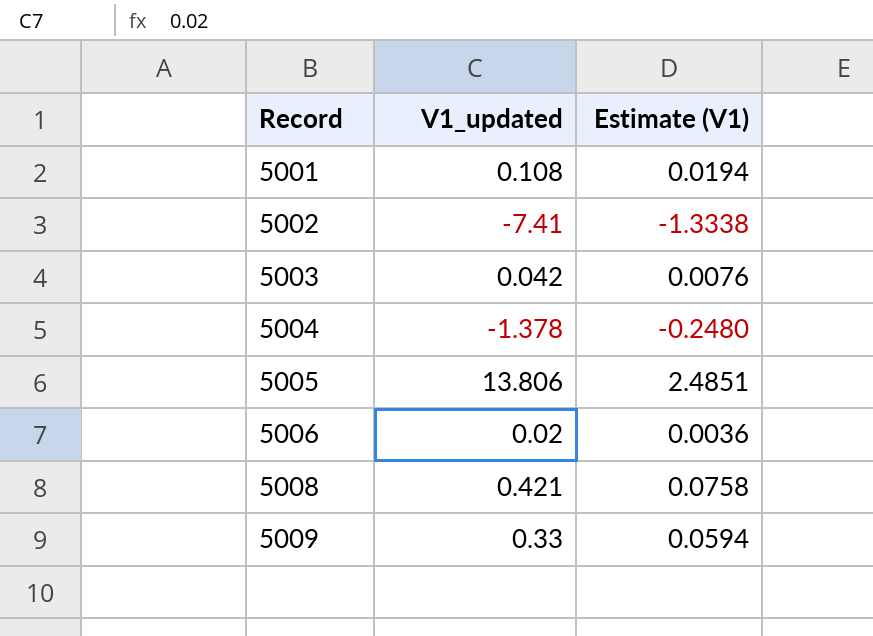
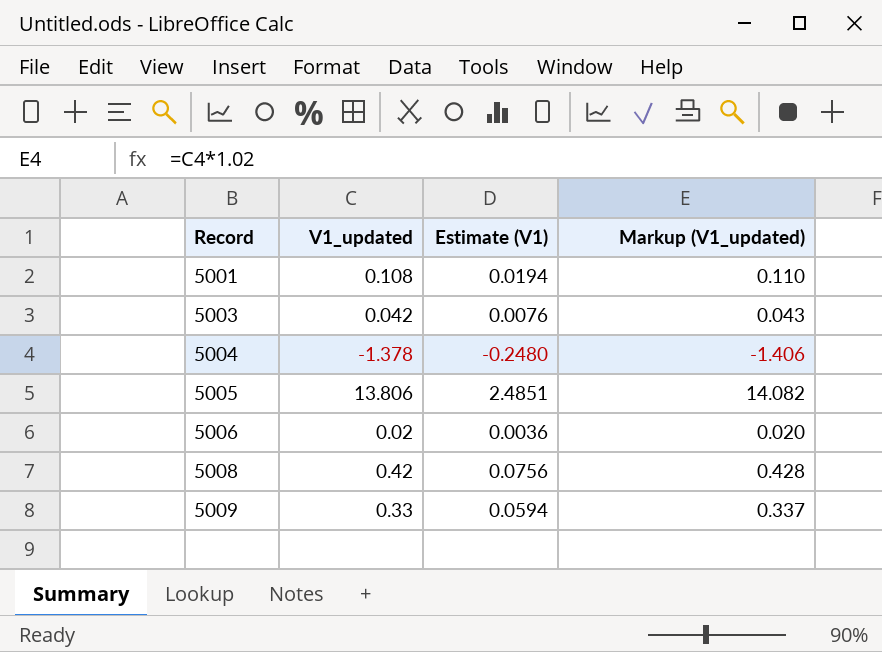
column Markup (V1_updated) | formula: none -> [V1_updated] * 1.02
row 5002: -7.41 | -1.3338 -> none
5008 | V1_updated: 0.421 -> 0.42
5008 | Estimate (V1): 0.0758 -> 0.0756

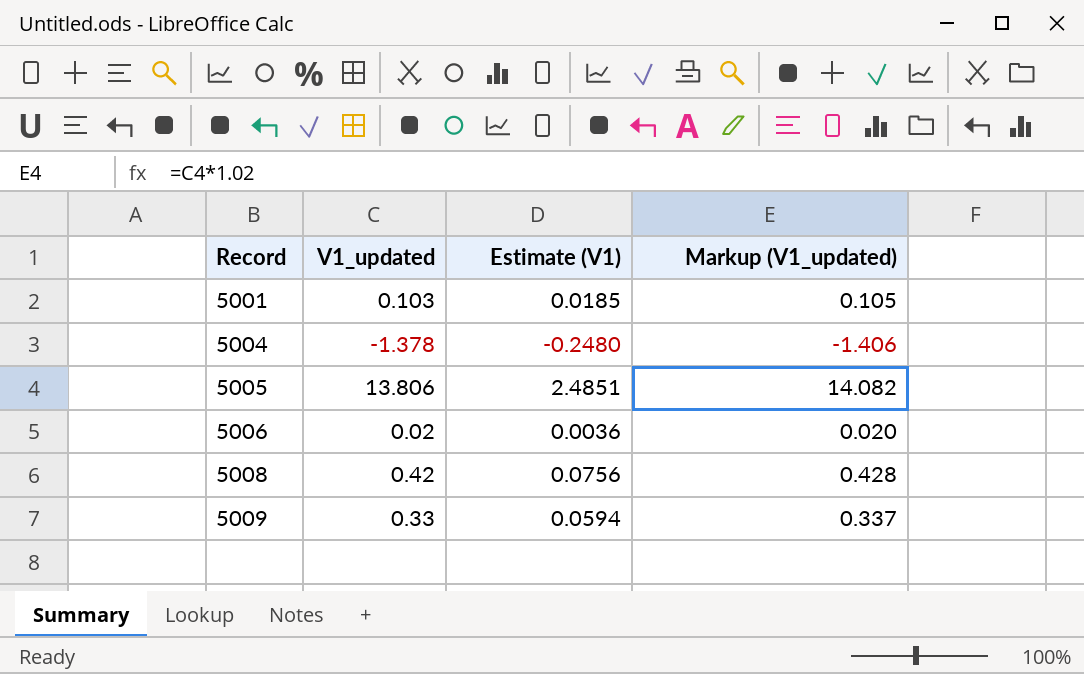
row 5003: 0.042 | 0.0076 | 0.043 -> none
5001 | V1_updated: 0.108 -> 0.103
5001 | Estimate (V1): 0.0194 -> 0.0185
5001 | Markup (V1_updated): 0.110 -> 0.105

